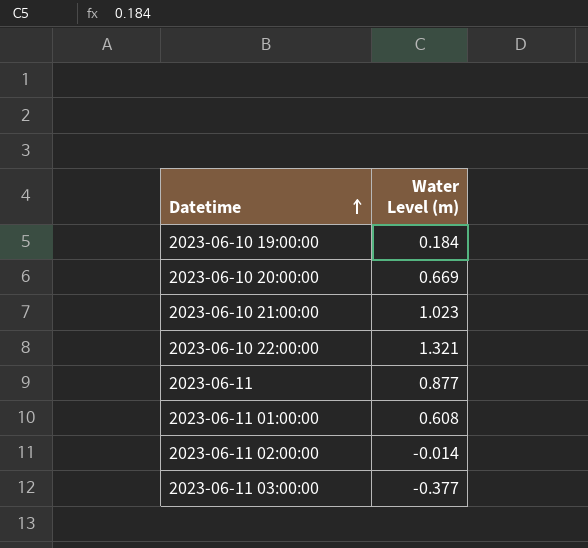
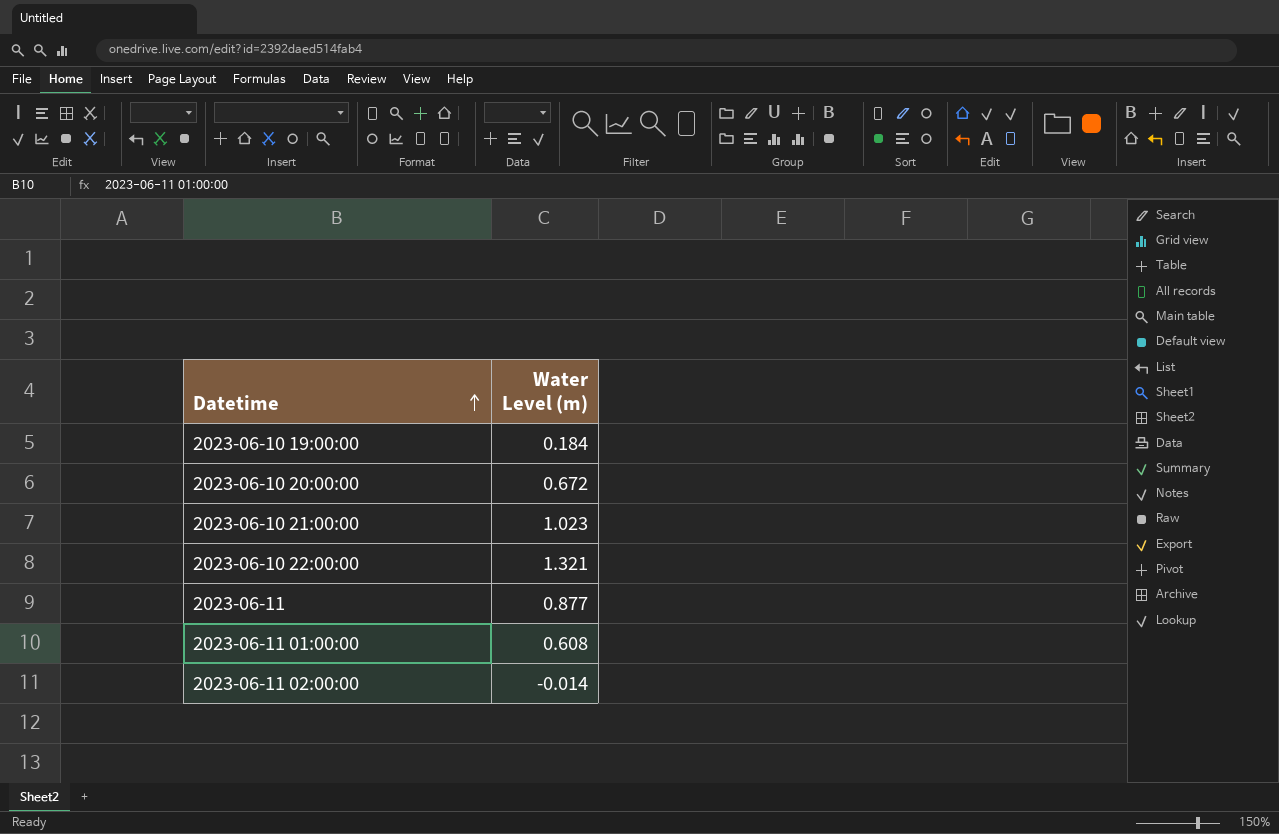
row 2023-06-11 03:00:00: -0.377 -> none
2023-06-10 20:00:00 | Water Level (m): 0.669 -> 0.672

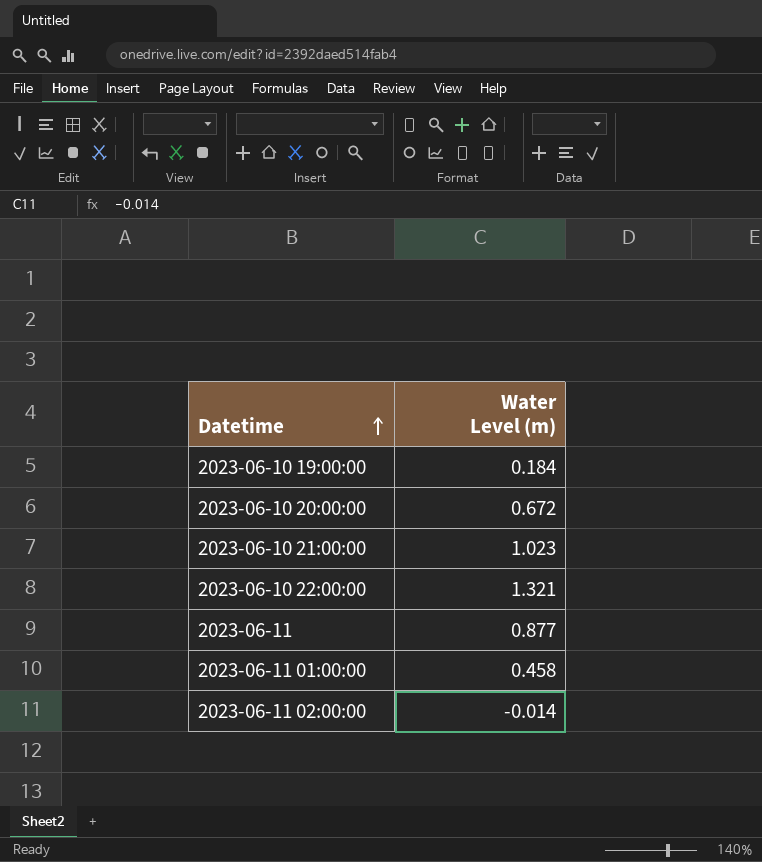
2023-06-11 01:00:00 | Water Level (m): 0.608 -> 0.458

